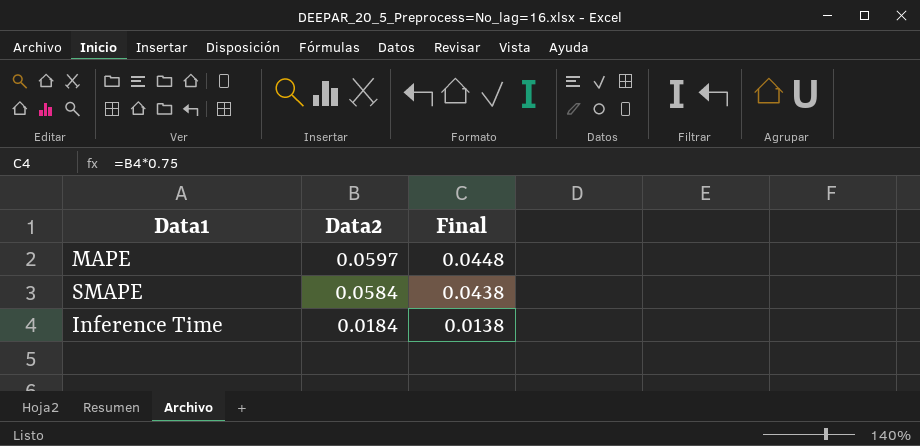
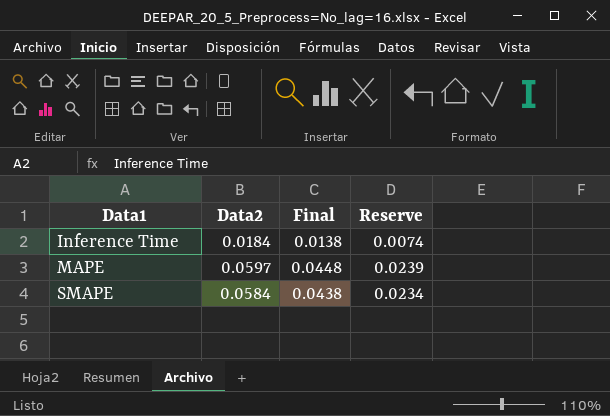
row order: Data2 descending -> Data1 ascending
column Reserve | formula: none -> [Data2] * 0.4

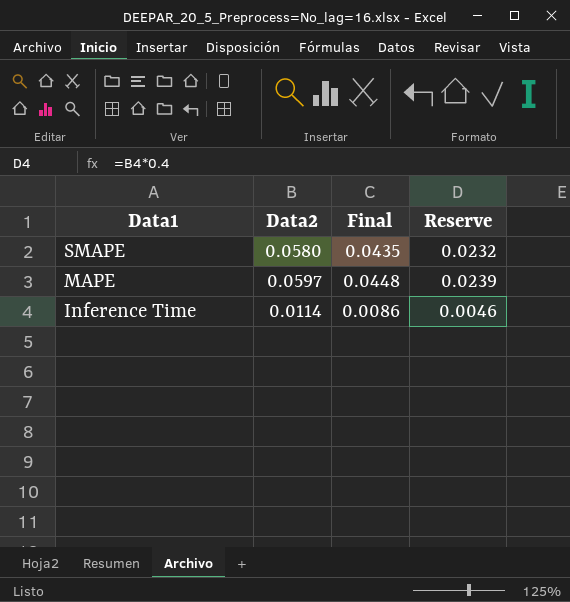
row order: Data1 ascending -> Data1 descending
SMAPE | Data2: 0.0584 -> 0.0580
SMAPE | Final: 0.0438 -> 0.0435
SMAPE | Reserve: 0.0234 -> 0.0232
Inference Time | Data2: 0.0184 -> 0.0114
Inference Time | Final: 0.0138 -> 0.0086
Inference Time | Reserve: 0.0074 -> 0.0046

